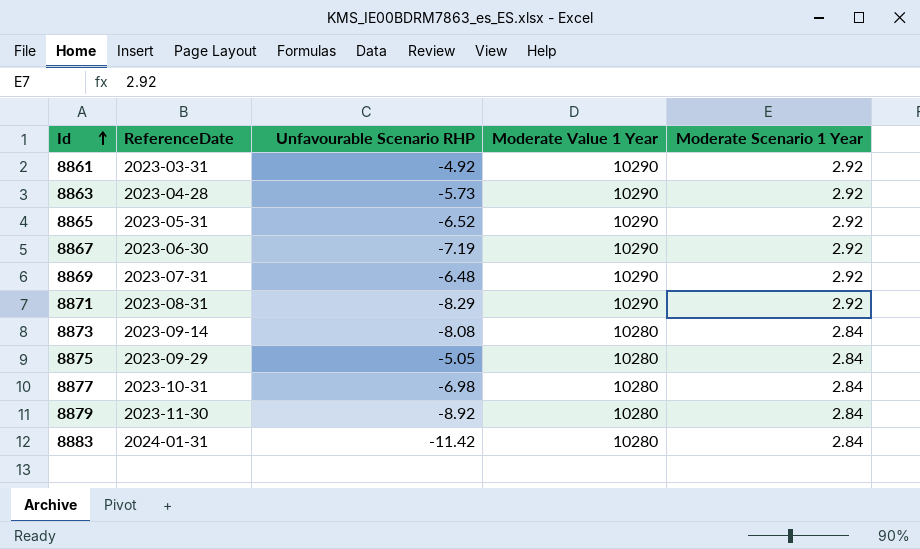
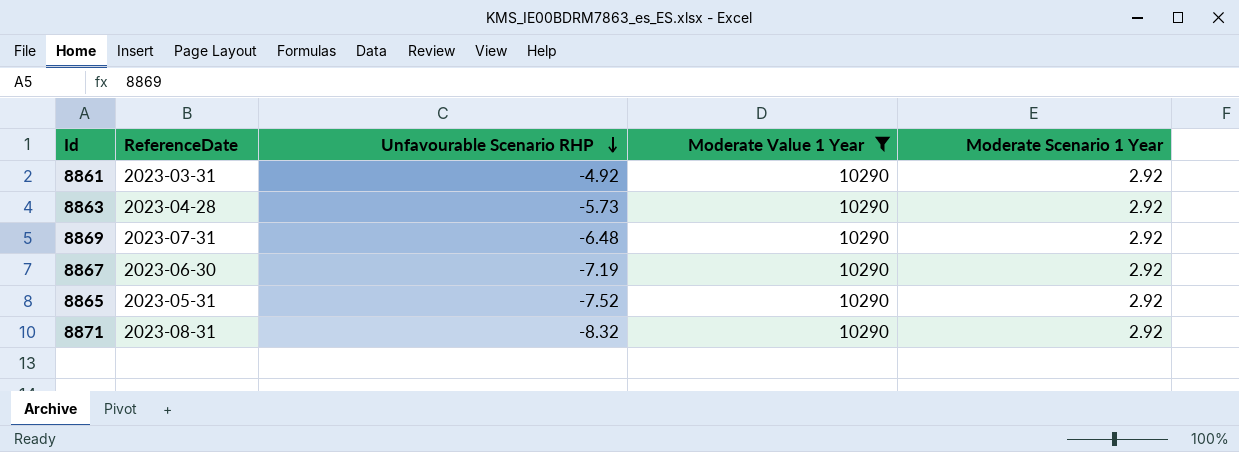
filter: none -> Moderate Value 1 Year = 10290
row order: Id ascending -> Unfavourable Scenario RHP descending
8865 | Unfavourable Scenario RHP: -6.52 -> -7.52
8871 | Unfavourable Scenario RHP: -8.29 -> -8.32

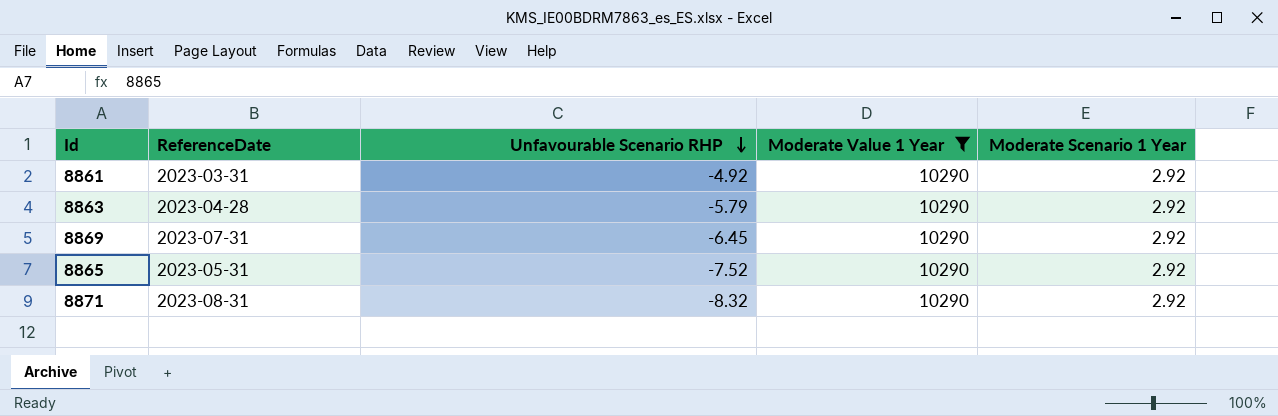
row 8867: 2023-06-30 | -7.19 | 10290 | 2.92 -> none
8863 | Unfavourable Scenario RHP: -5.73 -> -5.79
8869 | Unfavourable Scenario RHP: -6.48 -> -6.45

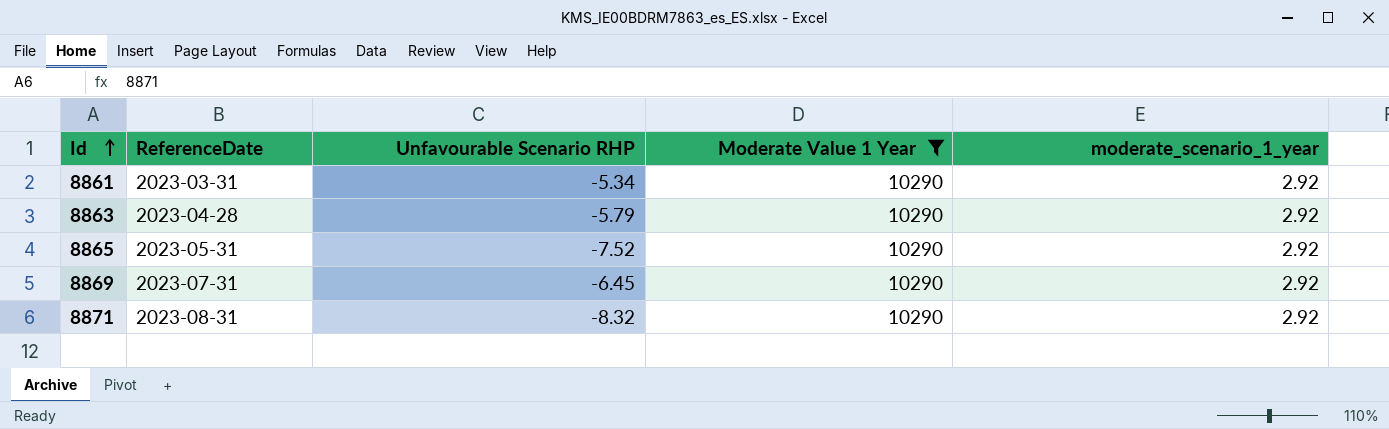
row order: Unfavourable Scenario RHP descending -> Id ascending
column name: Moderate Scenario 1 Year -> moderate_scenario_1_year
8861 | Unfavourable Scenario RHP: -4.92 -> -5.34

